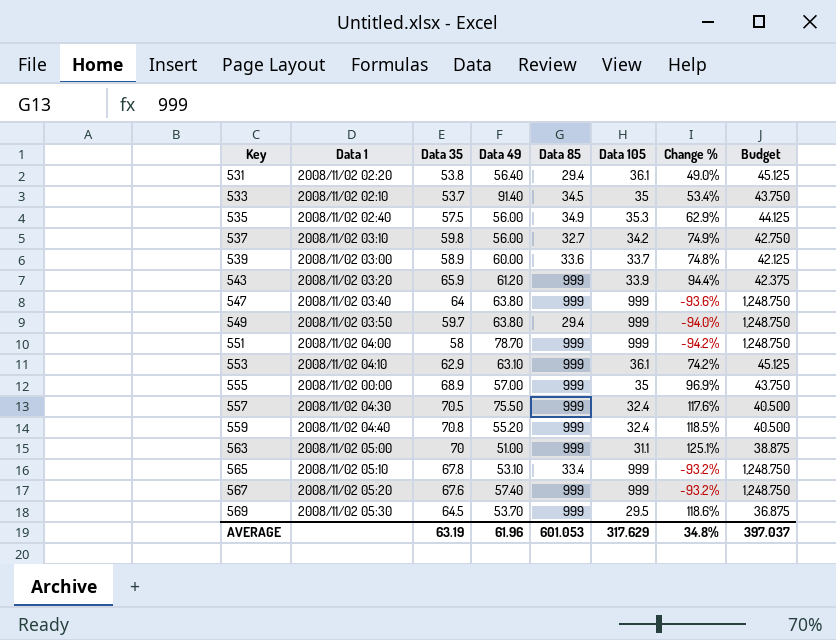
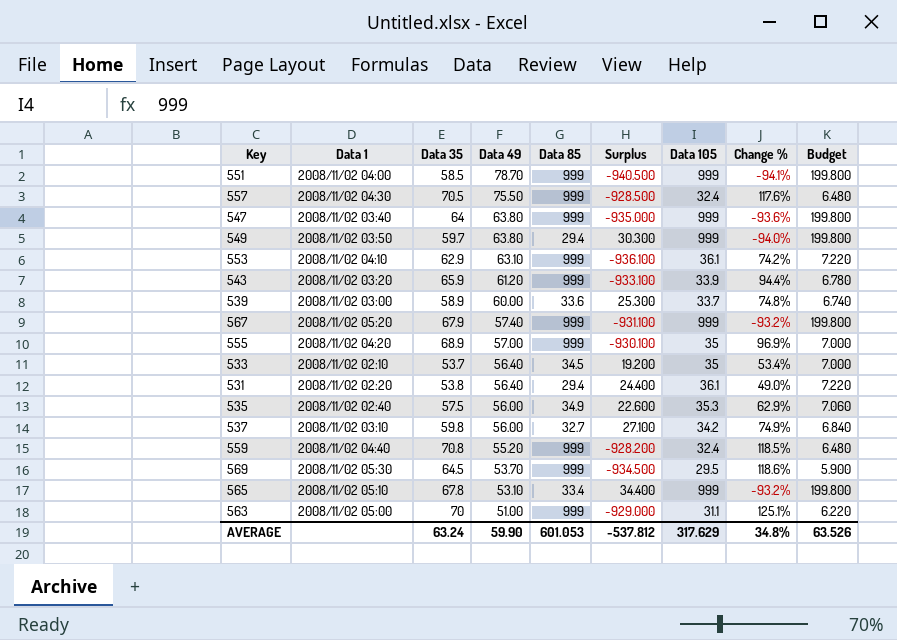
row order: Key ascending -> Data 49 descending
column Surplus | formula: none -> [Data 35] - [Data 85]
column Budget | formula: [Data 105] * 1.25 -> [Data 105] * 0.2
551 | Data 35: 58 -> 58.5
551 | Change %: -94.2% -> -94.1%
567 | Data 35: 67.6 -> 67.9
555 | Data 1: 2008/11/02 00:00 -> 2008/11/02 04:20
533 | Data 49: 91.40 -> 56.40
AVERAGE | Data 35: 63.19 -> 63.24
AVERAGE | Data 49: 61.96 -> 59.90
AVERAGE | Budget: 397.037 -> 63.526

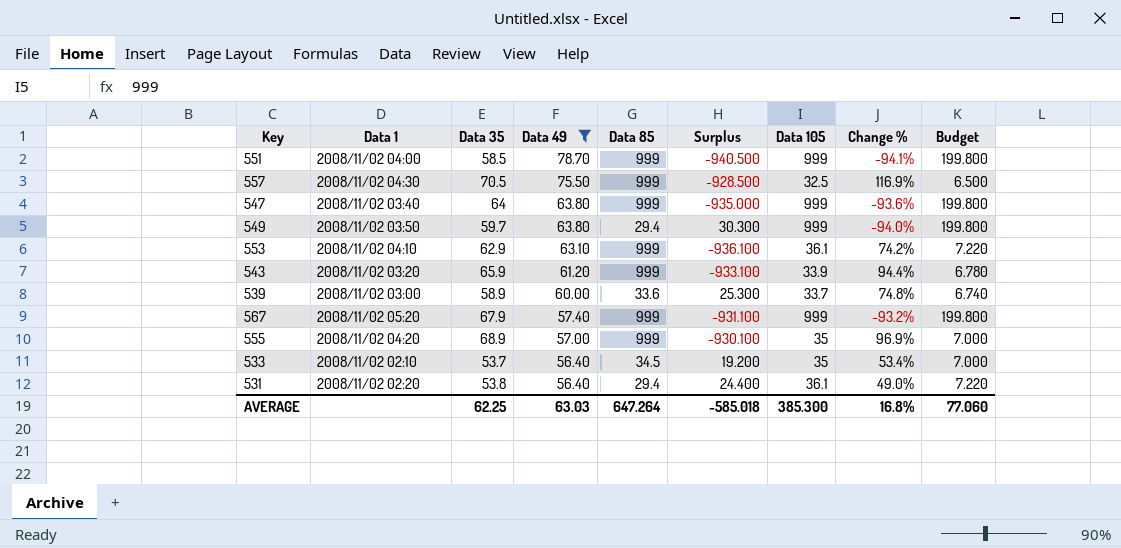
filter: none -> Data 49 >= 56.40
557 | Data 105: 32.4 -> 32.5
557 | Change %: 117.6% -> 116.9%
557 | Budget: 6.480 -> 6.500
AVERAGE | Data 35: 63.24 -> 62.25
AVERAGE | Data 49: 59.90 -> 63.03
AVERAGE | Data 85: 601.053 -> 647.264
AVERAGE | Surplus: -537.812 -> -585.018
AVERAGE | Data 105: 317.629 -> 385.300
AVERAGE | Change %: 34.8% -> 16.8%
AVERAGE | Budget: 63.526 -> 77.060

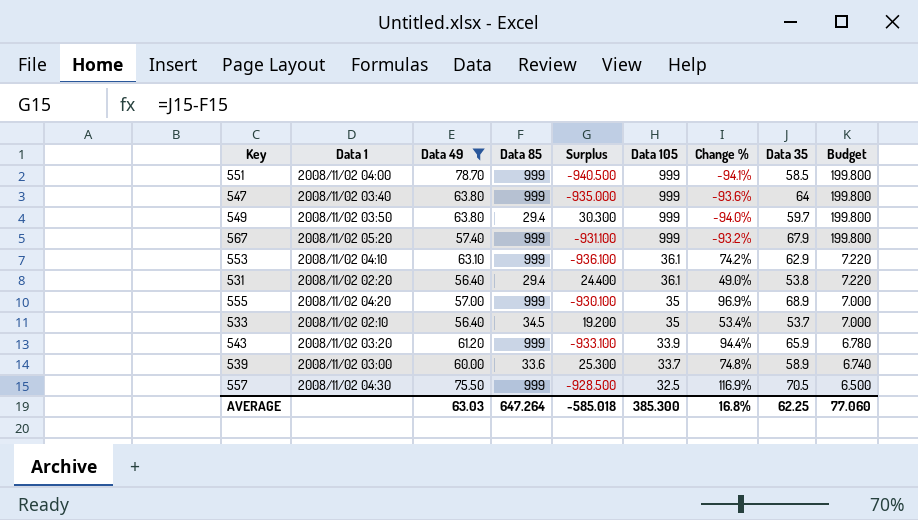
row order: Data 49 descending -> Data 105 descending
column Data 35 | position: 3 -> 8

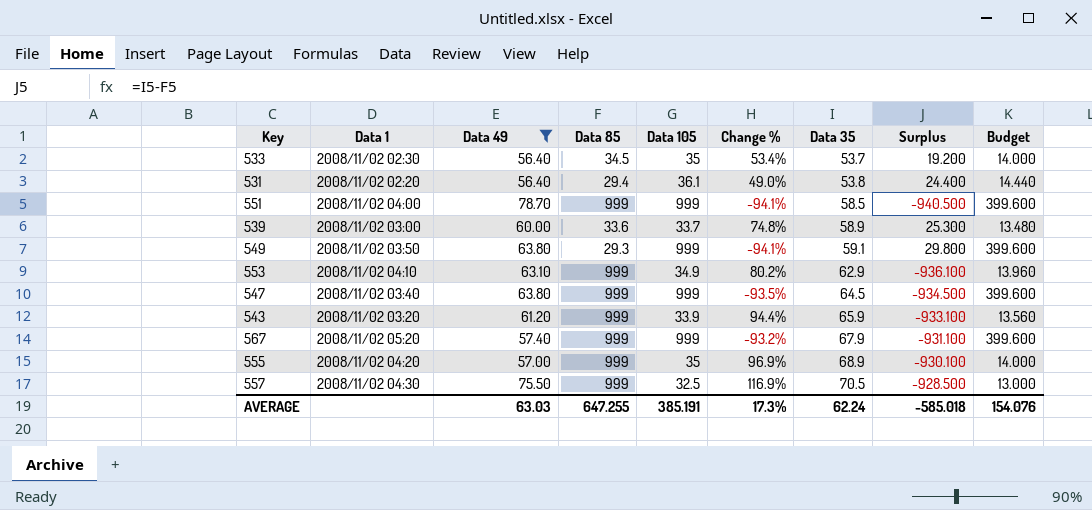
row order: Data 105 descending -> Data 35 ascending
column Surplus | position: 5 -> 8
column Budget | formula: [Data 105] * 0.2 -> [Data 105] * 0.4
533 | Data 1: 2008/11/02 02:10 -> 2008/11/02 02:30
549 | Data 85: 29.4 -> 29.3
549 | Change %: -94.0% -> -94.1%
549 | Data 35: 59.7 -> 59.1
549 | Surplus: 30.300 -> 29.800
553 | Data 105: 36.1 -> 34.9
553 | Change %: 74.2% -> 80.2%
547 | Change %: -93.6% -> -93.5%
547 | Data 35: 64 -> 64.5
547 | Surplus: -935.000 -> -934.500
AVERAGE | Data 85: 647.264 -> 647.255
AVERAGE | Data 105: 385.300 -> 385.191
AVERAGE | Change %: 16.8% -> 17.3%
AVERAGE | Data 35: 62.25 -> 62.24
AVERAGE | Budget: 77.060 -> 154.076

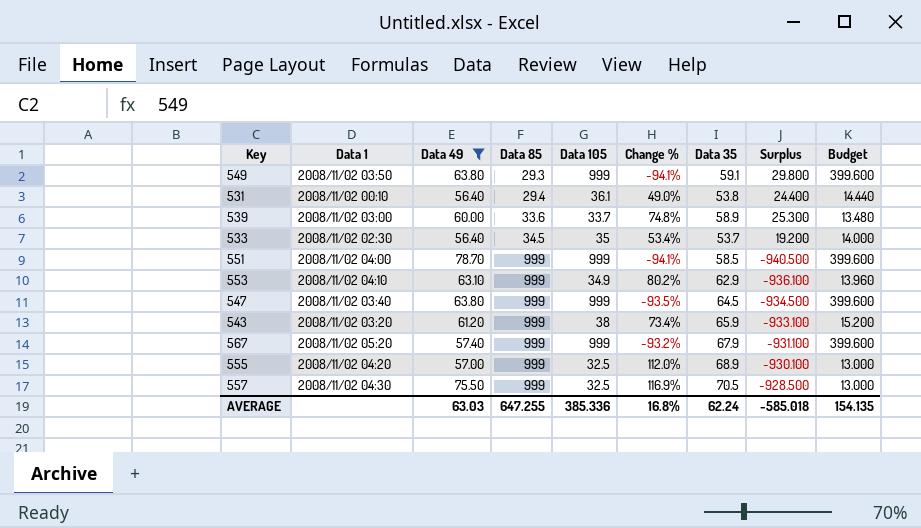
row order: Data 35 ascending -> Data 85 ascending
531 | Data 1: 2008/11/02 02:20 -> 2008/11/02 00:10
543 | Data 105: 33.9 -> 38
543 | Change %: 94.4% -> 73.4%
543 | Budget: 13.560 -> 15.200
555 | Data 105: 35 -> 32.5
555 | Change %: 96.9% -> 112.0%
555 | Budget: 14.000 -> 13.000
AVERAGE | Data 105: 385.191 -> 385.336
AVERAGE | Change %: 17.3% -> 16.8%
AVERAGE | Budget: 154.076 -> 154.135

